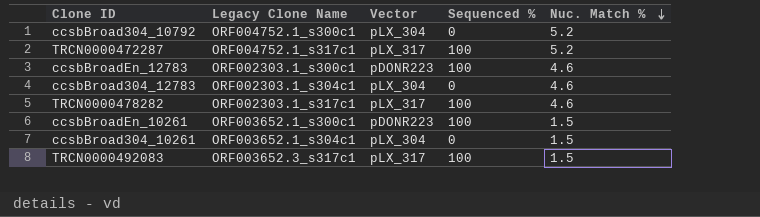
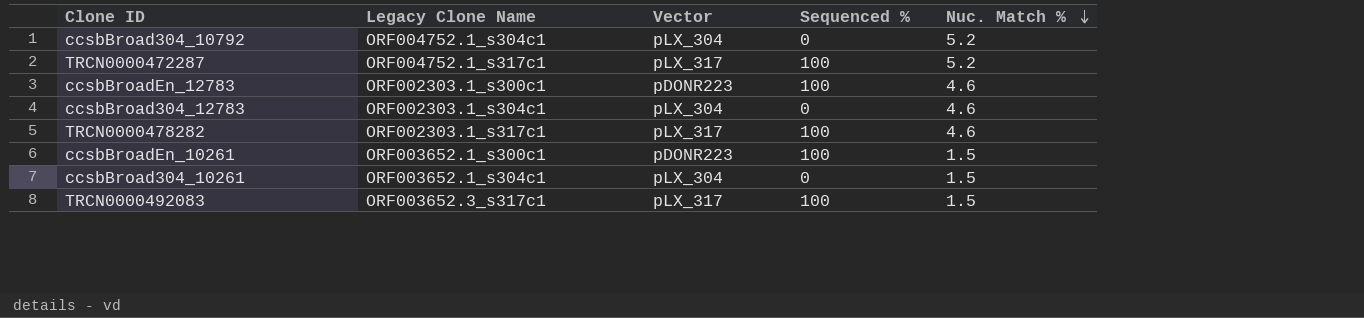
ccsbBroad304_10792 | Legacy Clone Name: ORF004752.1_s300c1 -> ORF004752.1_s304c1

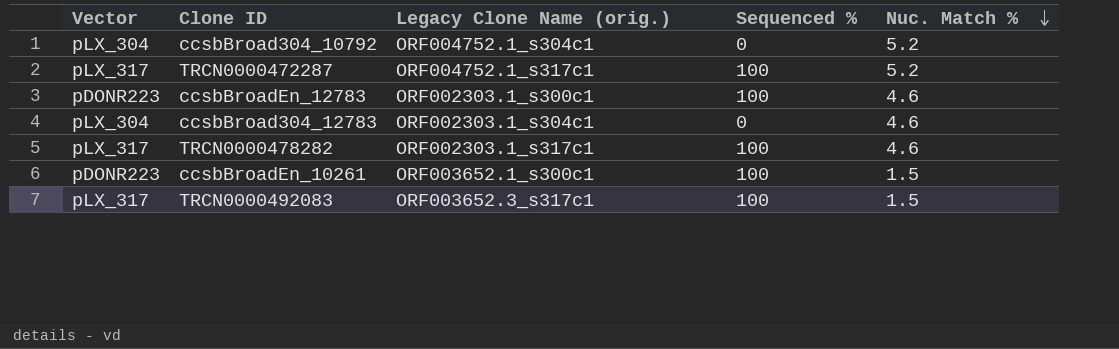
column Vector | position: 3 -> 1
column name: Legacy Clone Name -> Legacy Clone Name (orig.)
row ccsbBroad304_10261: ORF003652.1_s304c1 | pLX_304 | 0 | 1.5 -> none

